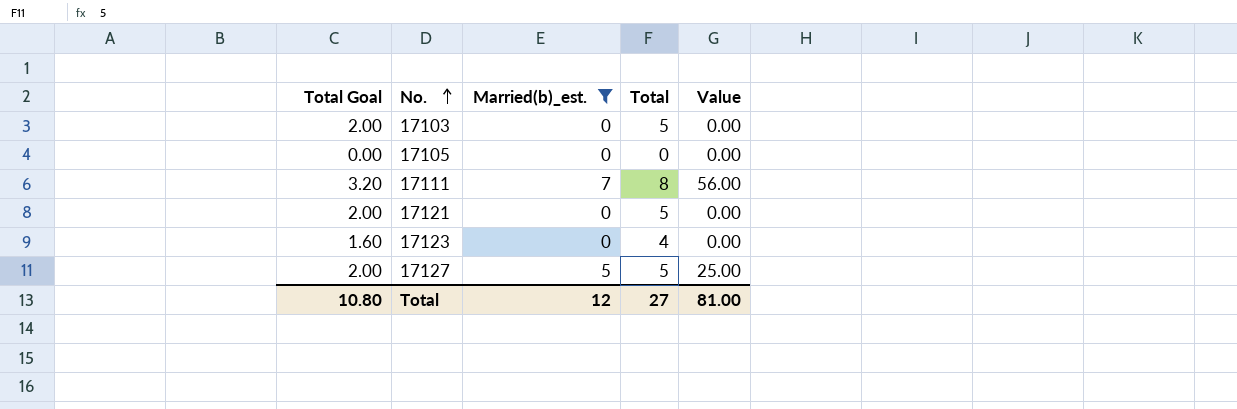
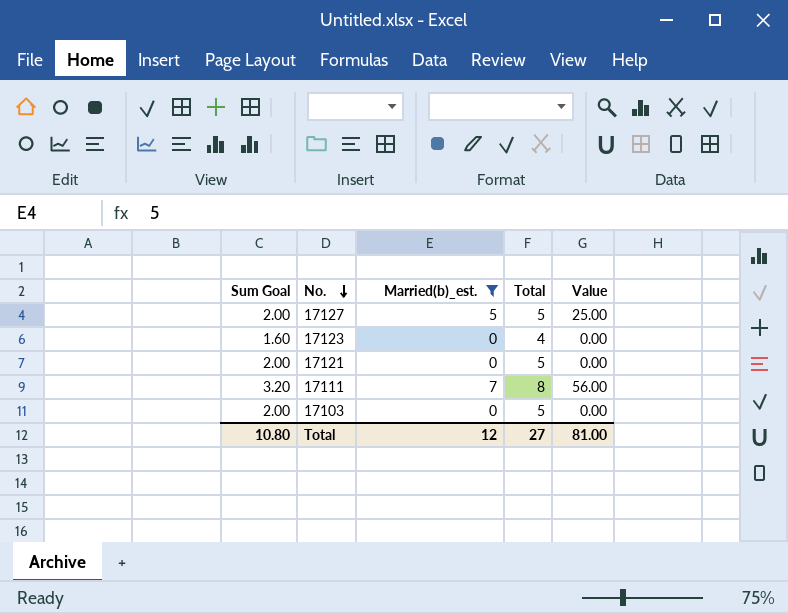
row order: No. ascending -> No. descending
column name: Total Goal -> Sum Goal
row 17105: 0.00 | 0 | 0 | 0.00 -> none

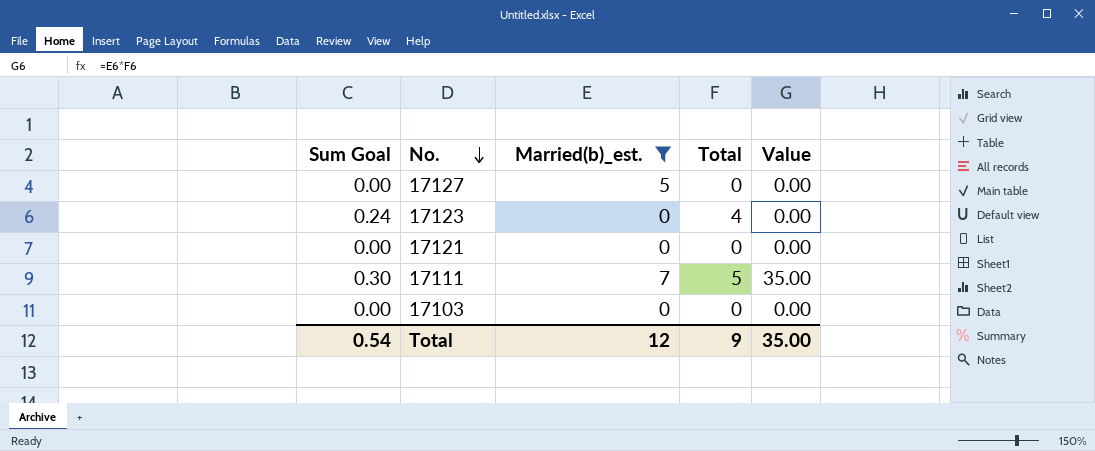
column Sum Goal | formula: [Total] * 0.4 -> [Total] * 0.06
17127 | Total: 5 -> 0
17127 | Value: 25.00 -> 0.00
17121 | Total: 5 -> 0
17111 | Total: 8 -> 5
17111 | Value: 56.00 -> 35.00
17103 | Total: 5 -> 0
Total | Sum Goal: 10.80 -> 0.54
Total | Total: 27 -> 9
Total | Value: 81.00 -> 35.00

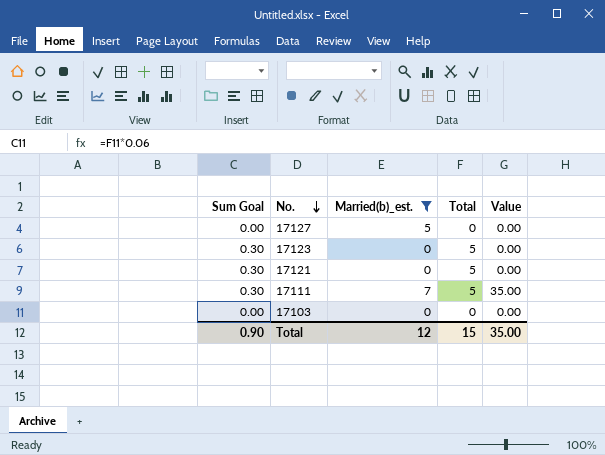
17123 | Sum Goal: 0.24 -> 0.30
17123 | Total: 4 -> 5
17121 | Sum Goal: 0.00 -> 0.30
17121 | Total: 0 -> 5
Total | Sum Goal: 0.54 -> 0.90
Total | Total: 9 -> 15

